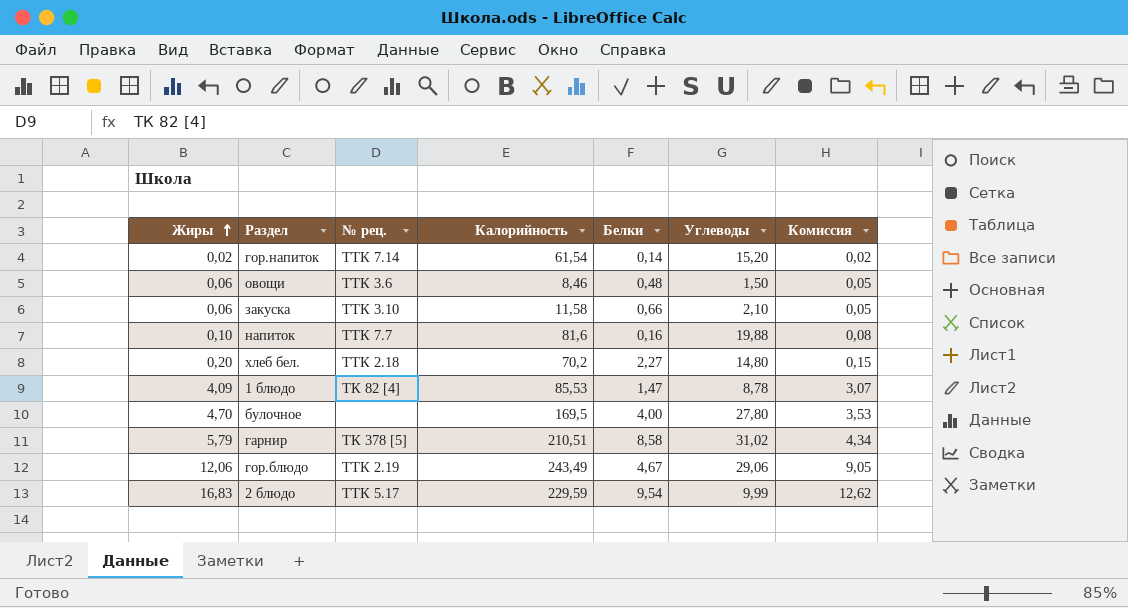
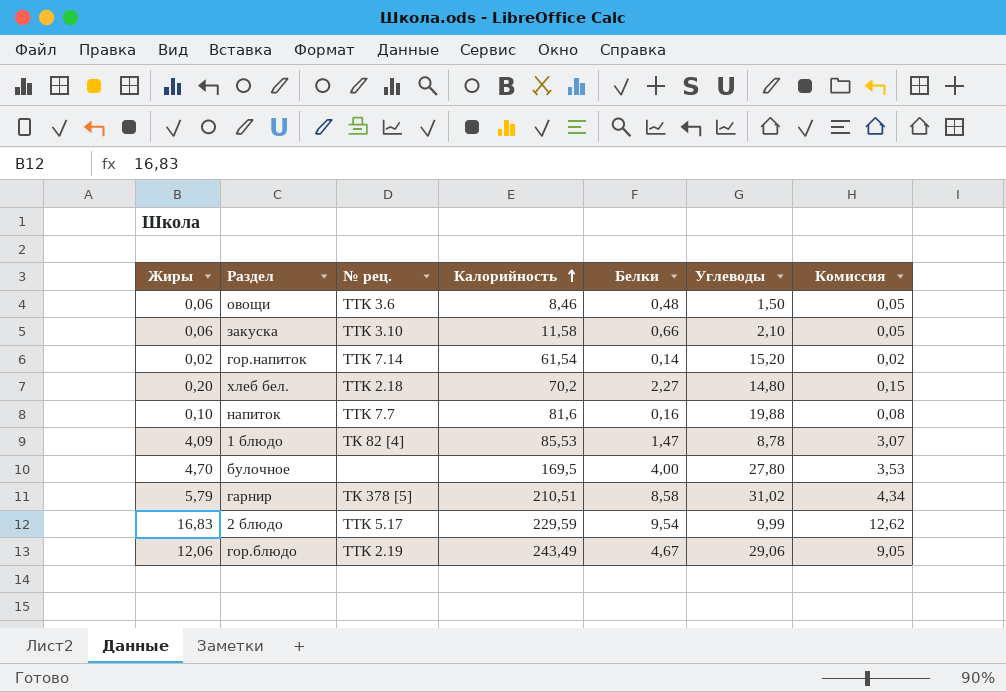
row order: Жиры ascending -> Калорийность ascending

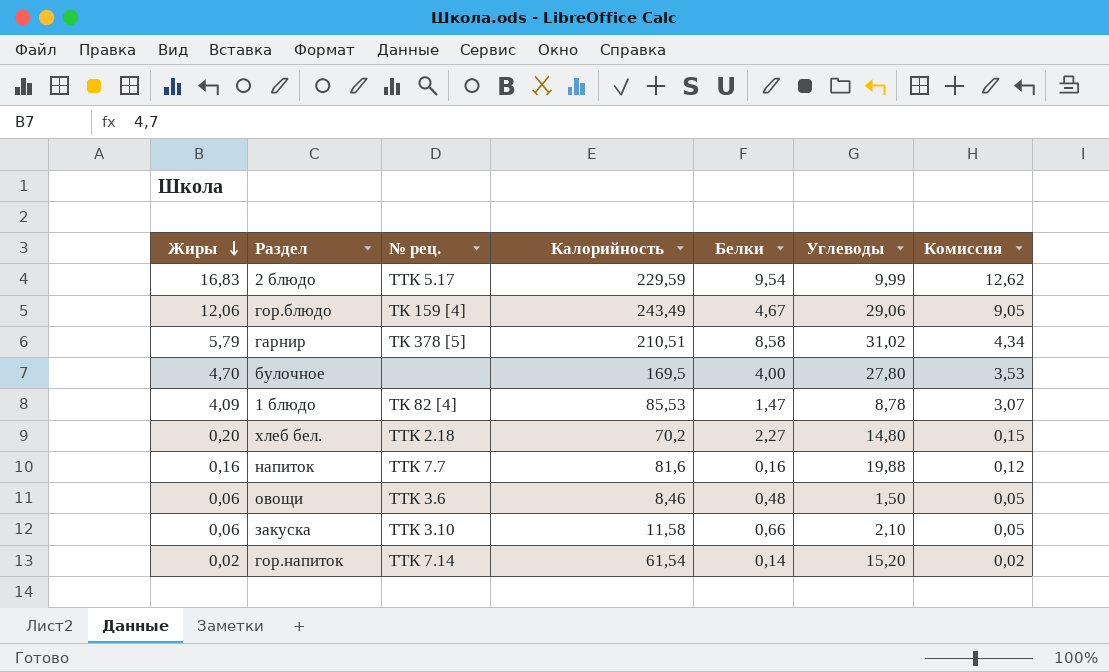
row order: Калорийность ascending -> Жиры descending
гор.блюдо | № рец.: ТТК 2.19 -> ТК 159 [4]
напиток | Жиры: 0,10 -> 0,16
напиток | Комиссия: 0,08 -> 0,12

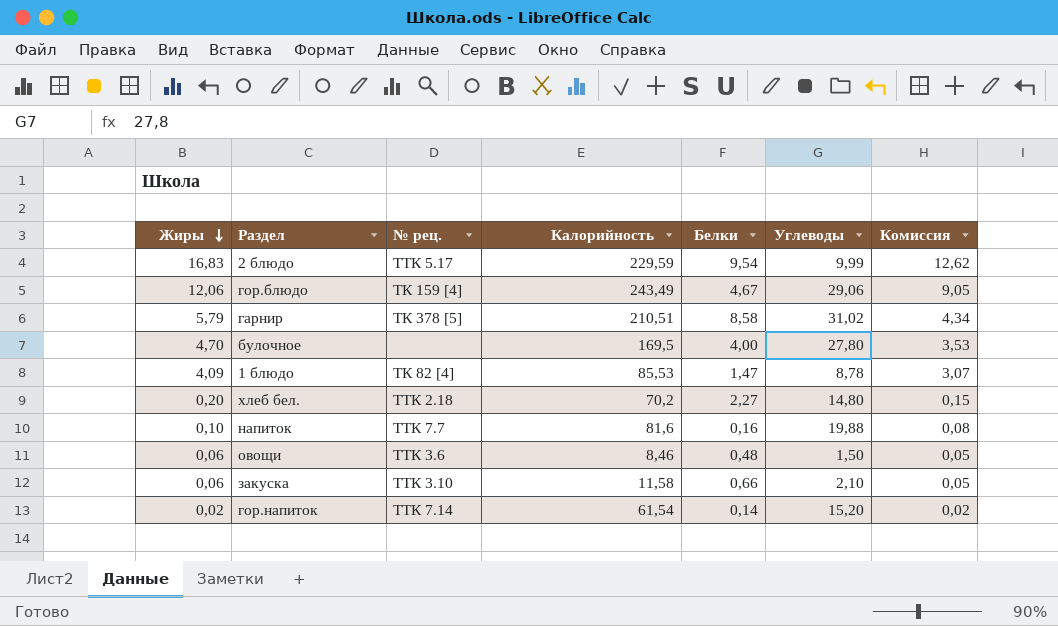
напиток | Жиры: 0,16 -> 0,10
напиток | Комиссия: 0,12 -> 0,08

